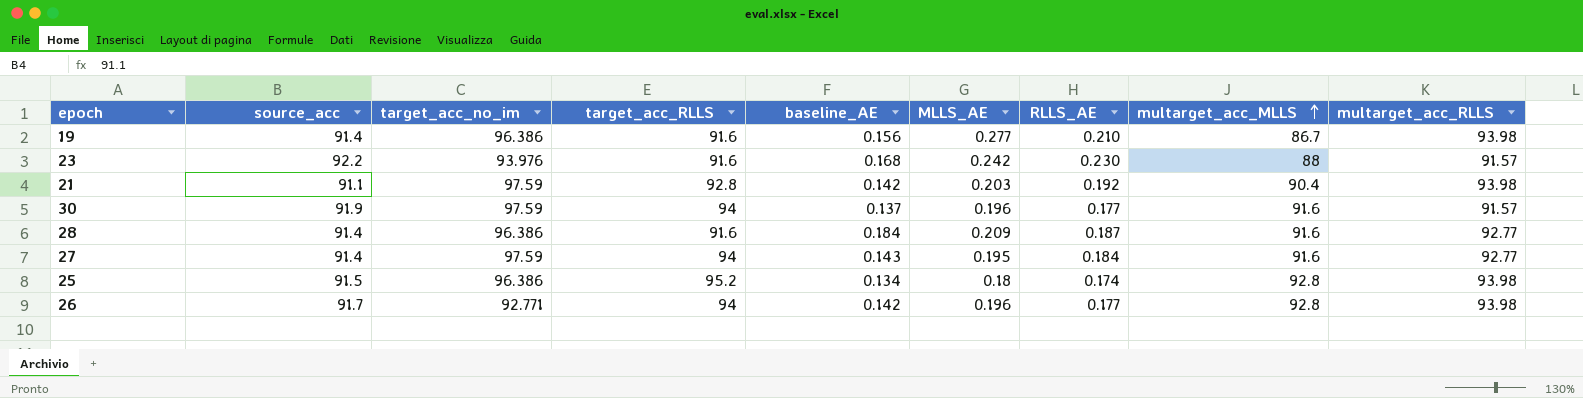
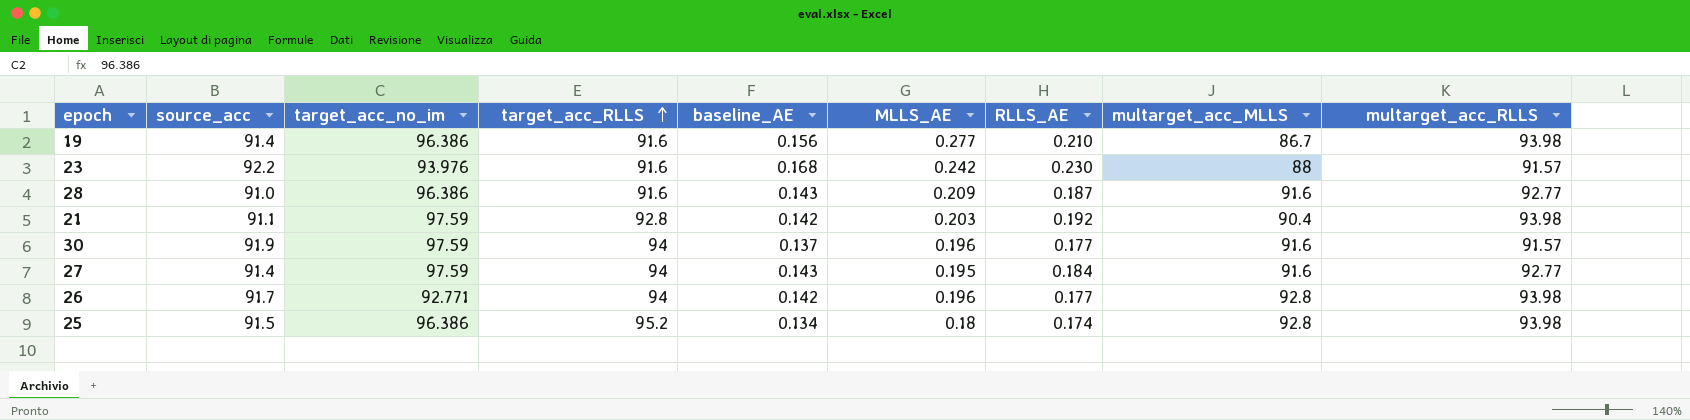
row order: multarget_acc_MLLS ascending -> target_acc_RLLS ascending
28 | source_acc: 91.4 -> 91.0
28 | baseline_AE: 0.184 -> 0.143

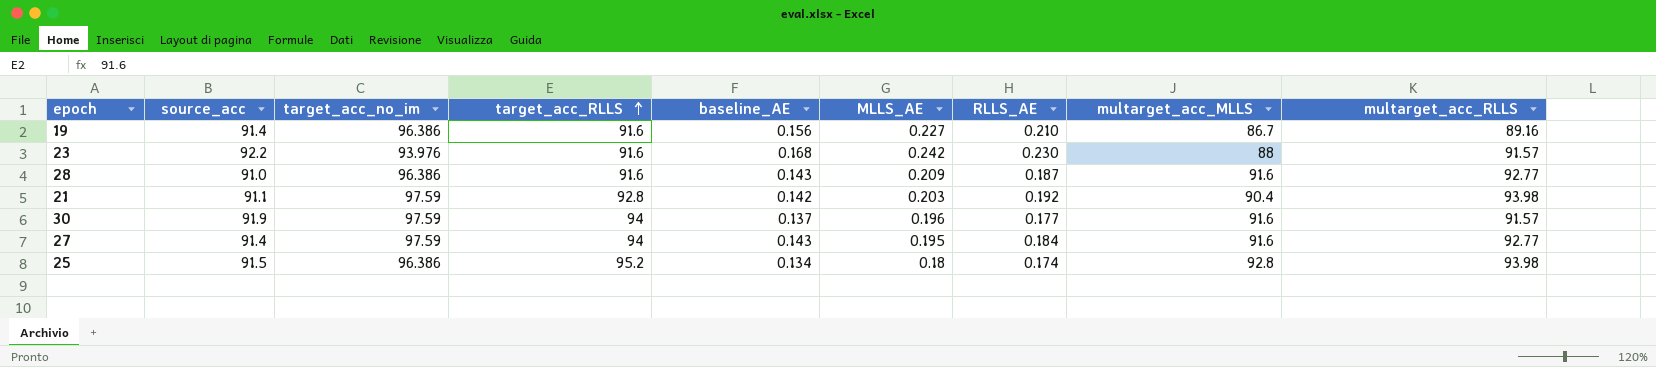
row 26: 91.7 | 92.771 | 94 | 0.142 | 0.196 | 0.177 | 92.8 | 93.98 -> none
19 | MLLS_AE: 0.277 -> 0.227
19 | multarget_acc_RLLS: 93.98 -> 89.16

